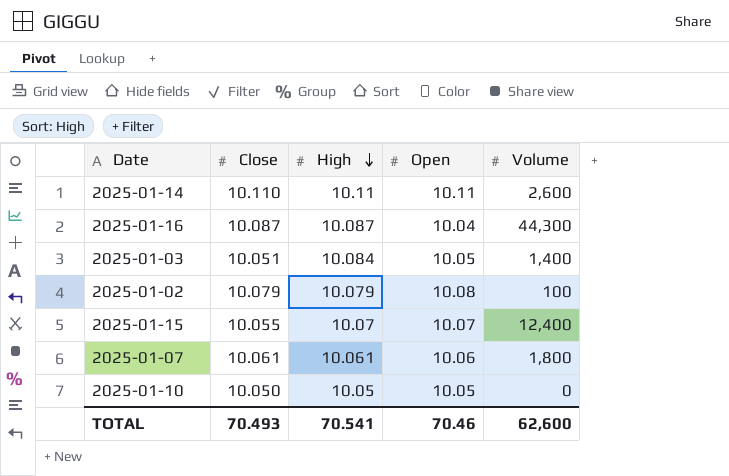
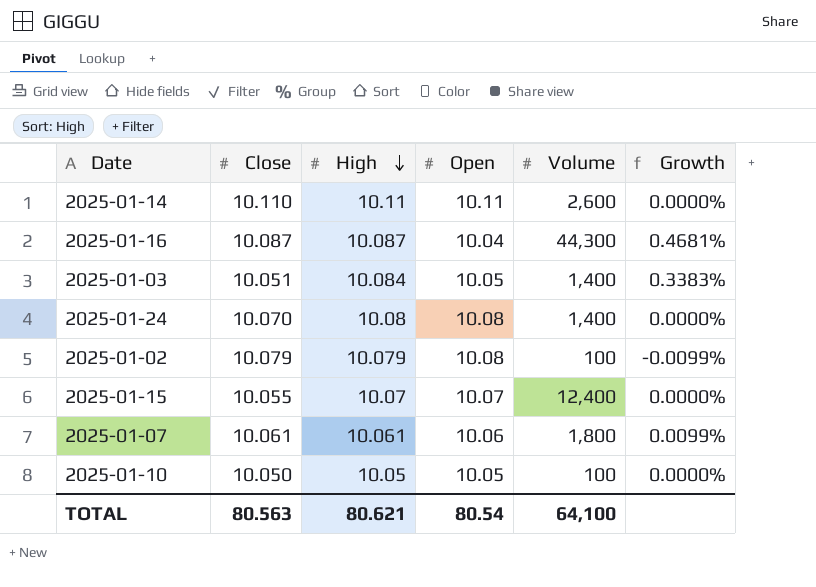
column Growth | formula: none -> ([High] - [Open]) / [Open]
row 2025-01-24: none -> 10.070 | 10.08 | 10.08 | 1,400 | 0.0000%
2025-01-10 | Volume: 0 -> 100
TOTAL | Close: 70.493 -> 80.563
TOTAL | High: 70.541 -> 80.621
TOTAL | Open: 70.46 -> 80.54
TOTAL | Volume: 62,600 -> 64,100

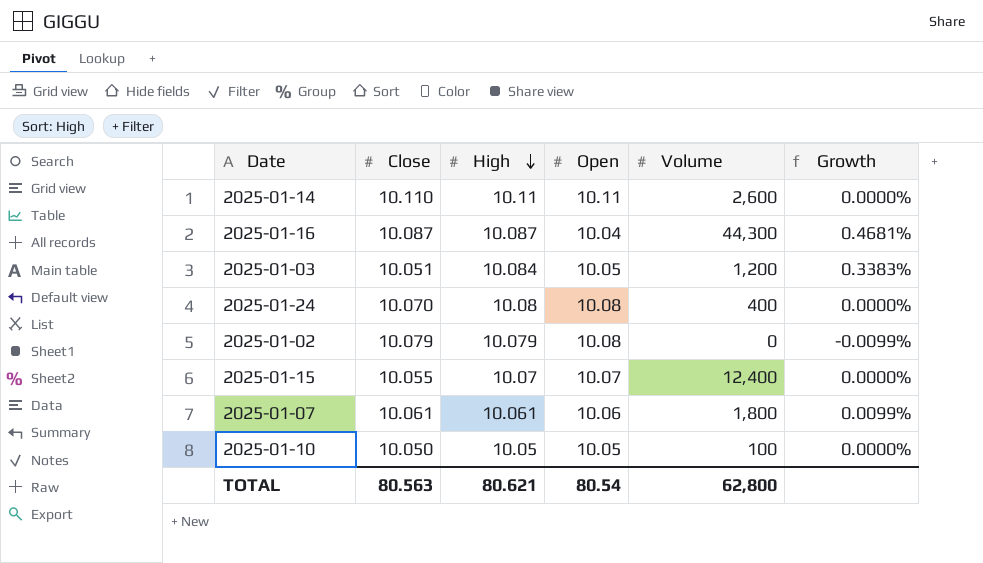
2025-01-03 | Volume: 1,400 -> 1,200
2025-01-24 | Volume: 1,400 -> 400
2025-01-02 | Volume: 100 -> 0
TOTAL | Volume: 64,100 -> 62,800

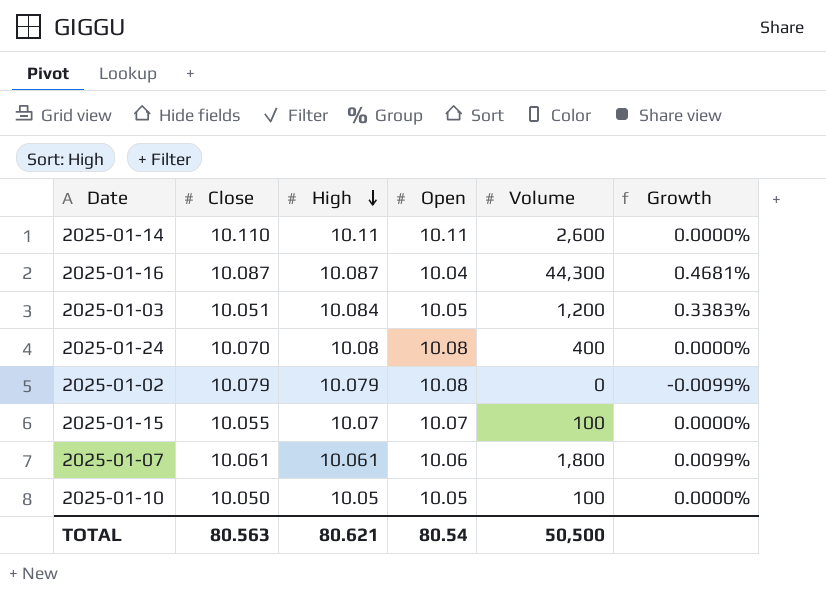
2025-01-15 | Volume: 12,400 -> 100
TOTAL | Volume: 62,800 -> 50,500

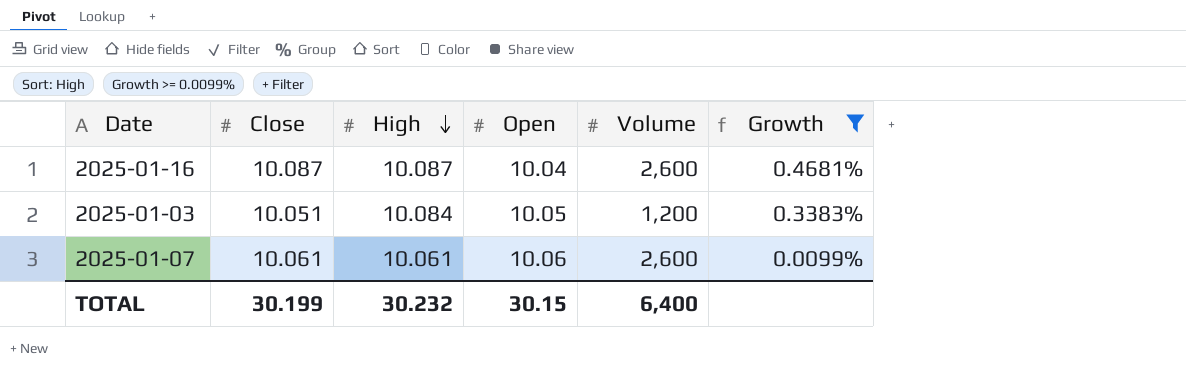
filter: none -> Growth >= 0.0099%
2025-01-16 | Volume: 44,300 -> 2,600
2025-01-07 | Volume: 1,800 -> 2,600
TOTAL | Close: 80.563 -> 30.199
TOTAL | High: 80.621 -> 30.232
TOTAL | Open: 80.54 -> 30.15
TOTAL | Volume: 50,500 -> 6,400

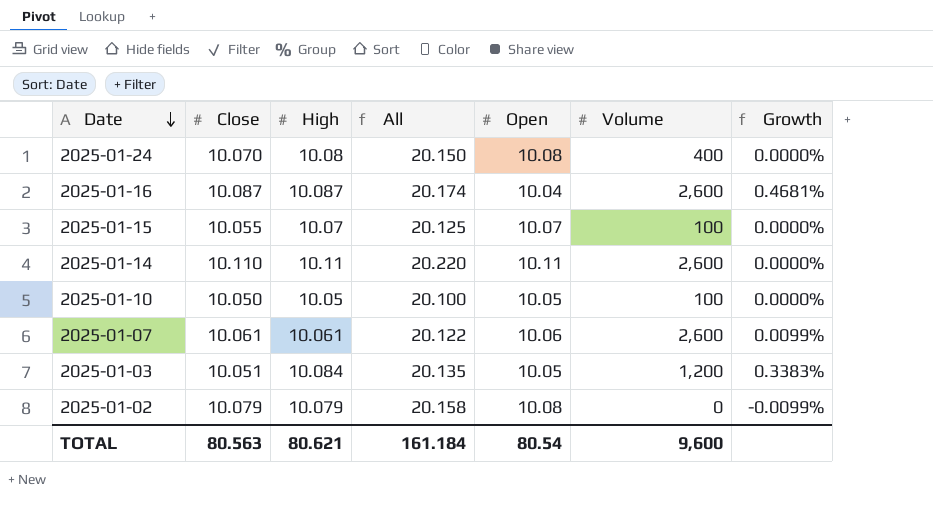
filter: Growth >= 0.0099% -> none
row order: High descending -> Date descending
column All | formula: none -> [Close] + [High]
TOTAL | Close: 30.199 -> 80.563
TOTAL | High: 30.232 -> 80.621
TOTAL | Open: 30.15 -> 80.54
TOTAL | Volume: 6,400 -> 9,600

